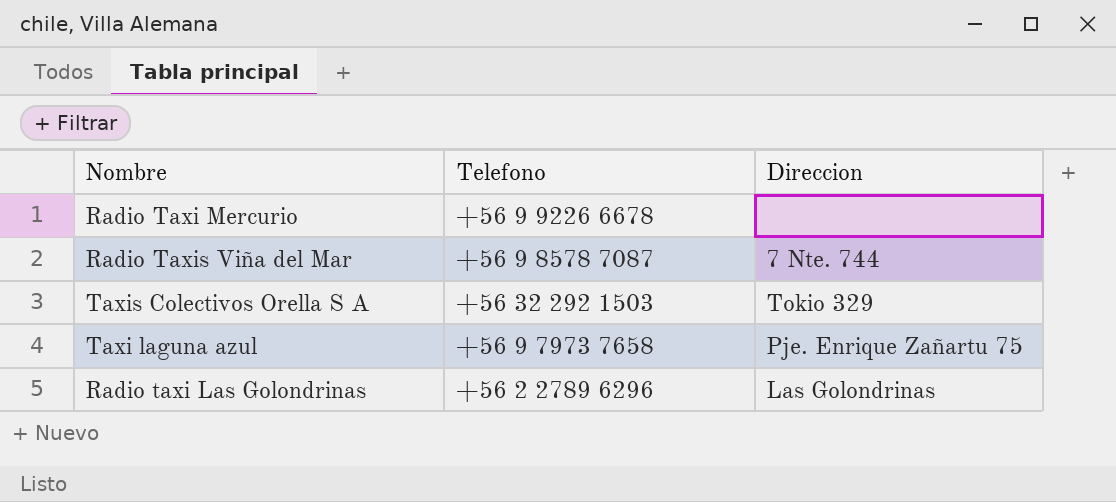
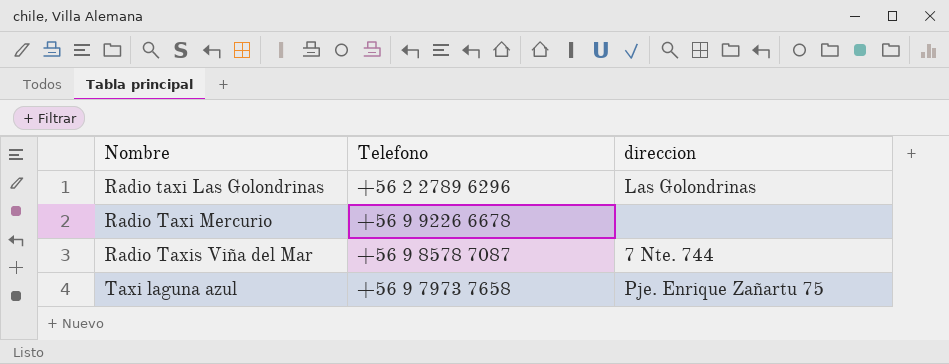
row order: none -> Nombre ascending
column name: Direccion -> direccion
row Taxis Colectivos Orella S A: +56 32 292 1503 | Tokio 329 -> none

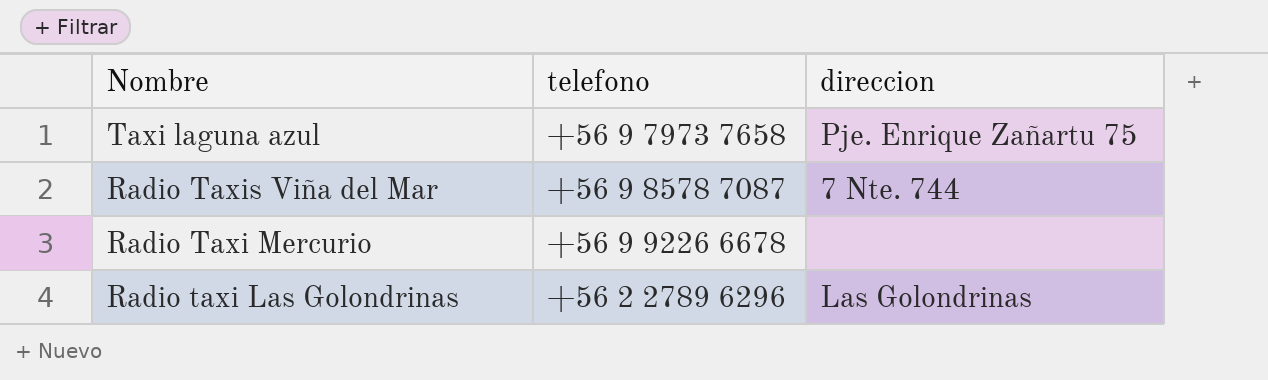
row order: Nombre ascending -> Nombre descending
column name: Telefono -> telefono

